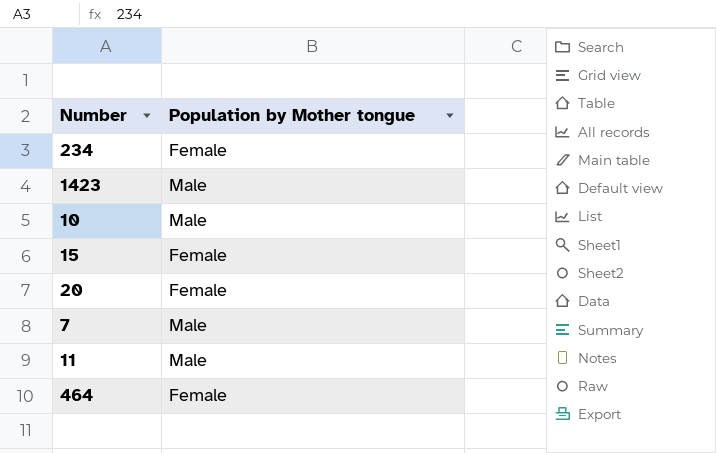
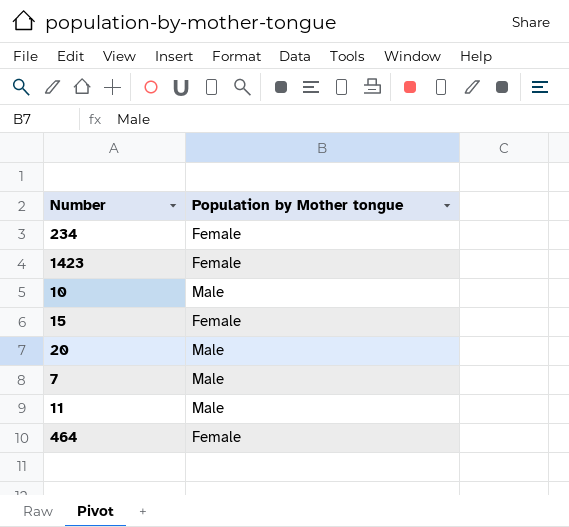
1423 | Population by Mother tongue: Male -> Female
20 | Population by Mother tongue: Female -> Male

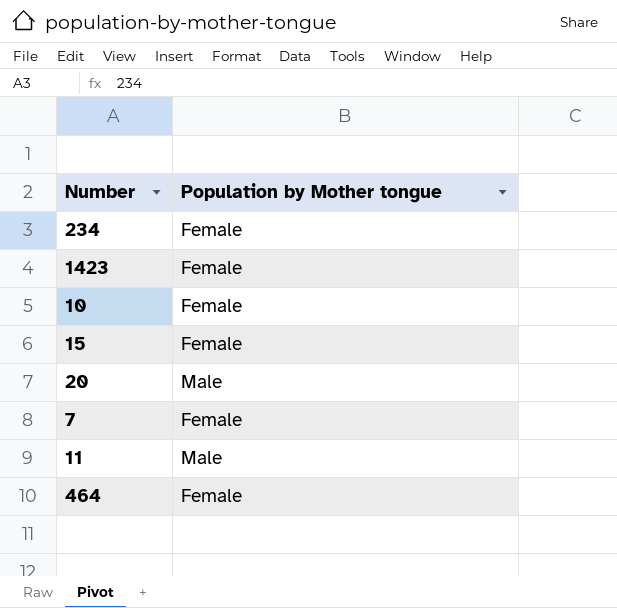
10 | Population by Mother tongue: Male -> Female
7 | Population by Mother tongue: Male -> Female

